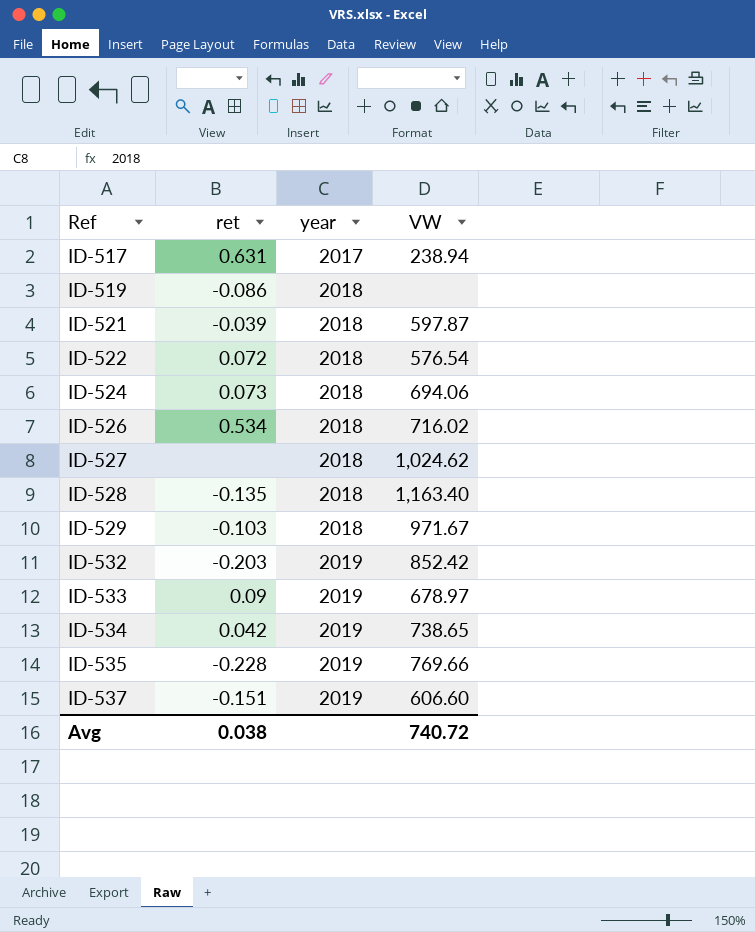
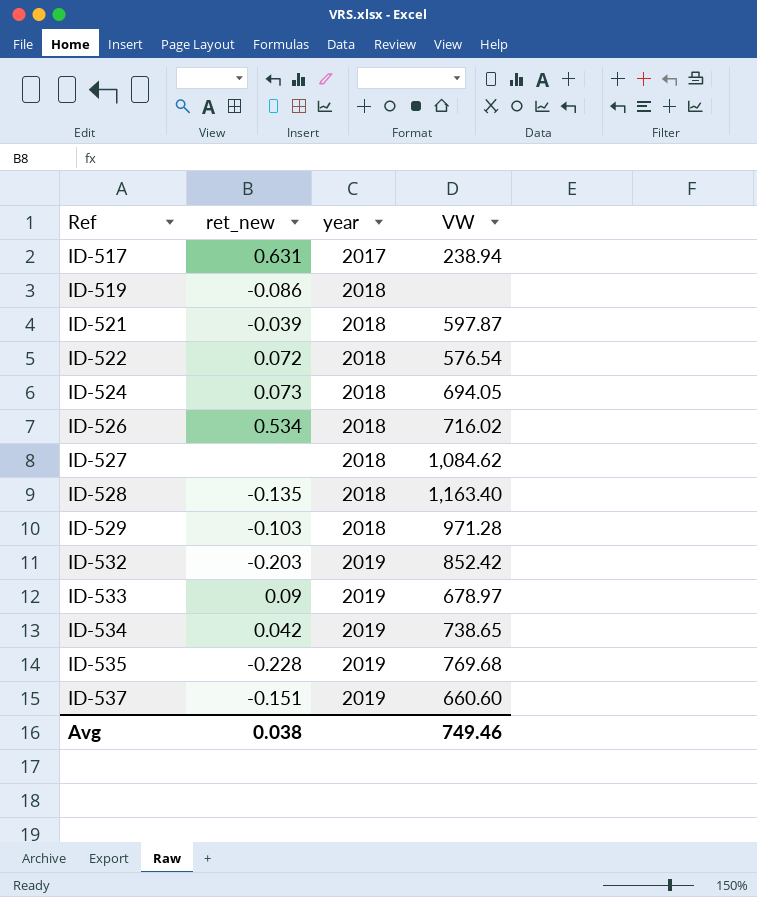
column name: ret -> ret_new
ID-524 | VW: 694.06 -> 694.05
ID-527 | VW: 1,024.62 -> 1,084.62
ID-529 | VW: 971.67 -> 971.28
ID-535 | VW: 769.66 -> 769.68
ID-537 | VW: 606.60 -> 660.60
Avg | VW: 740.72 -> 749.46

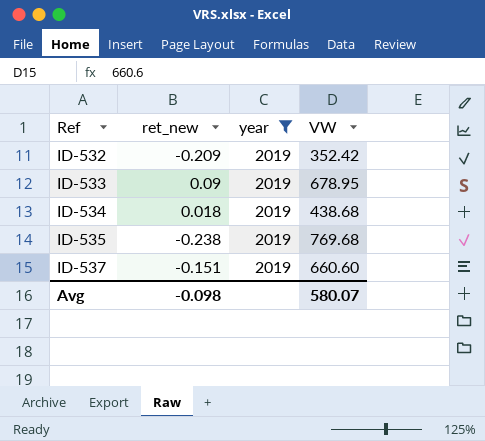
filter: none -> year = 2019
ID-532 | ret_new: -0.203 -> -0.209
ID-532 | VW: 852.42 -> 352.42
ID-533 | VW: 678.97 -> 678.95
ID-534 | ret_new: 0.042 -> 0.018
ID-534 | VW: 738.65 -> 438.68
ID-535 | ret_new: -0.228 -> -0.238
Avg | ret_new: 0.038 -> -0.098
Avg | VW: 749.46 -> 580.07

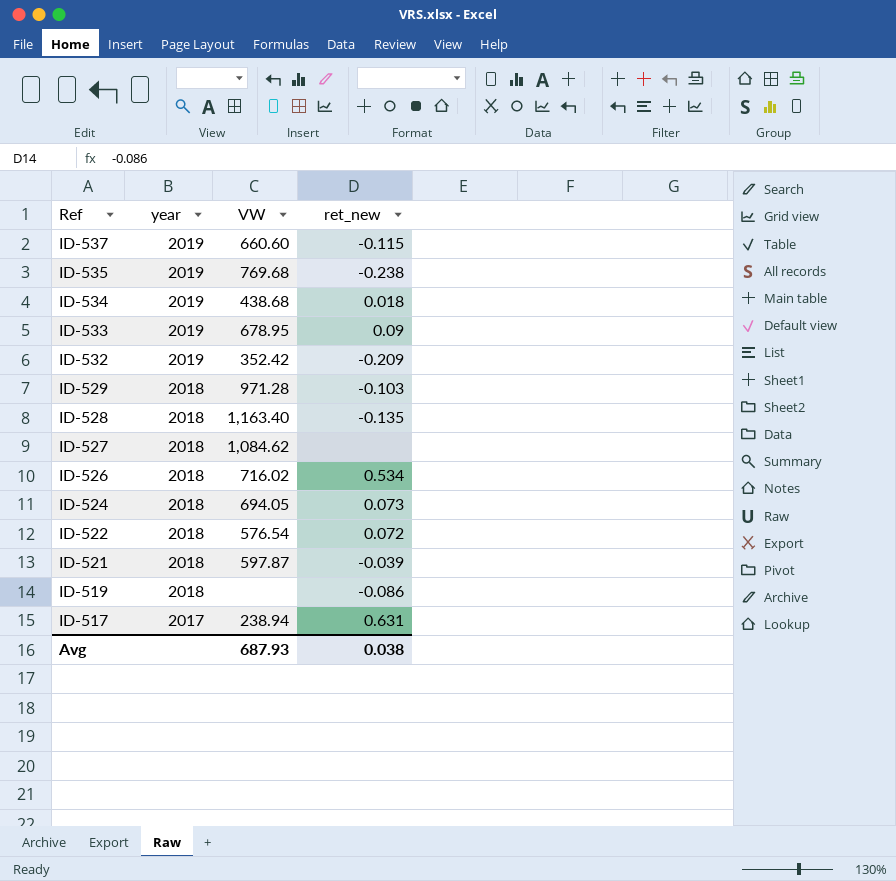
filter: year = 2019 -> none
row order: Ref ascending -> Ref descending
column ret_new | position: 2 -> 4
ID-537 | ret_new: -0.151 -> -0.115
Avg | VW: 580.07 -> 687.93
Avg | ret_new: -0.098 -> 0.038

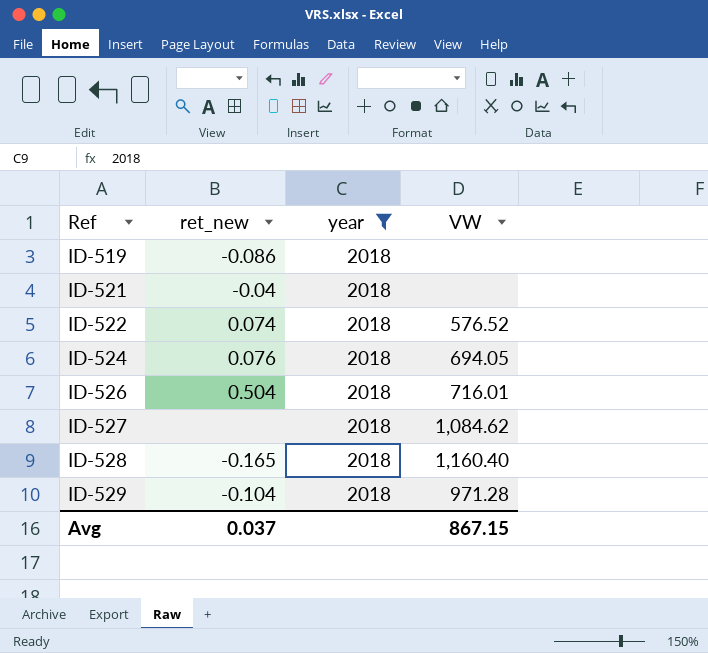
filter: none -> year = 2018
row order: Ref descending -> Ref ascending
column ret_new | position: 4 -> 2
ID-521 | ret_new: -0.039 -> -0.04
ID-521 | VW: 597.87 -> none
ID-522 | ret_new: 0.072 -> 0.074
ID-522 | VW: 576.54 -> 576.52
ID-524 | ret_new: 0.073 -> 0.076
ID-526 | ret_new: 0.534 -> 0.504
ID-526 | VW: 716.02 -> 716.01
ID-528 | ret_new: -0.135 -> -0.165
ID-528 | VW: 1,163.40 -> 1,160.40
ID-529 | ret_new: -0.103 -> -0.104
Avg | ret_new: 0.038 -> 0.037
Avg | VW: 687.93 -> 867.15

